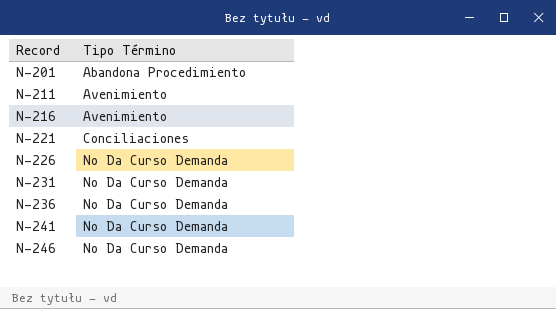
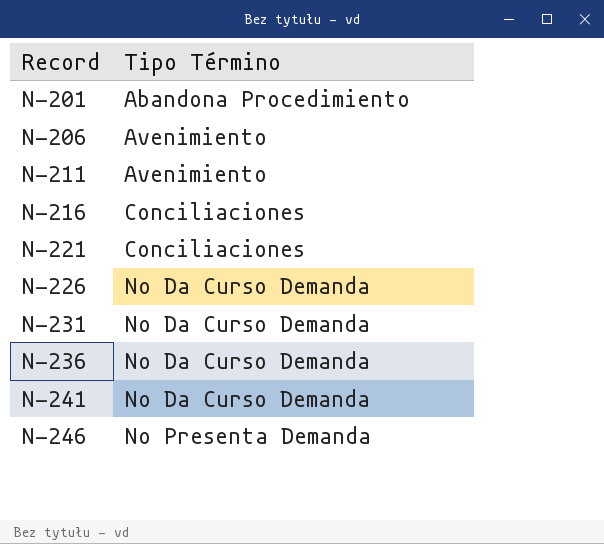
row N-206: none -> Avenimiento
N-216 | Tipo Término: Avenimiento -> Conciliaciones
N-246 | Tipo Término: No Da Curso Demanda -> No Presenta Demanda

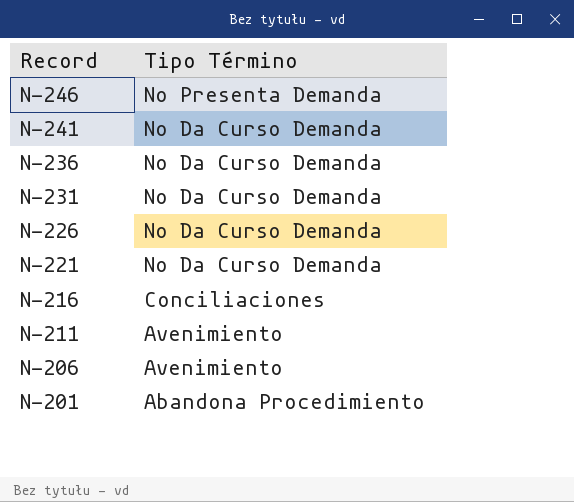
row order: Record ascending -> Record descending
N-221 | Tipo Término: Conciliaciones -> No Da Curso Demanda

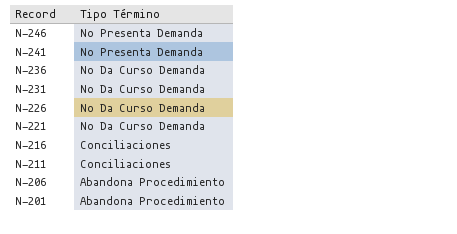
N-241 | Tipo Término: No Da Curso Demanda -> No Presenta Demanda
N-211 | Tipo Término: Avenimiento -> Conciliaciones
N-206 | Tipo Término: Avenimiento -> Abandona Procedimiento

